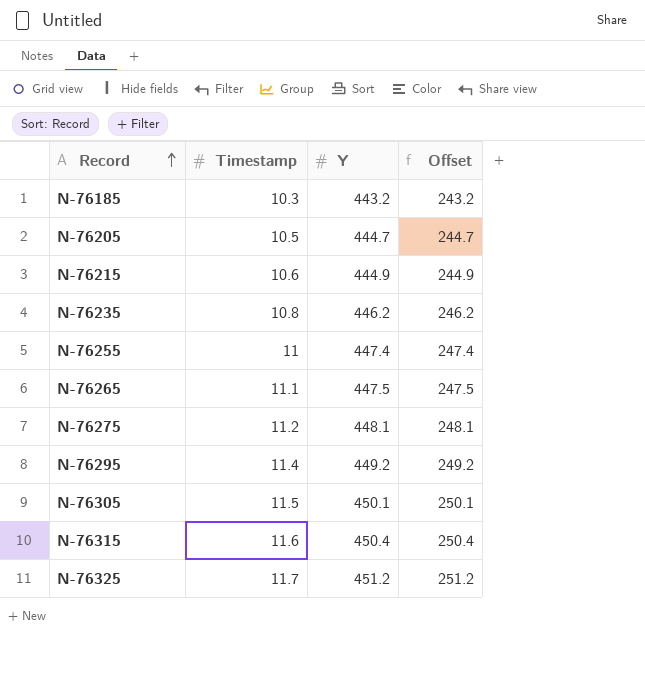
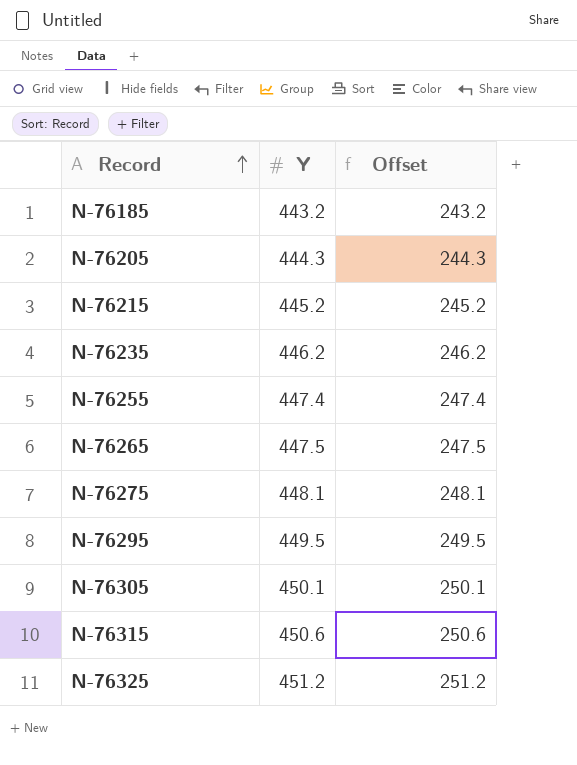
column Timestamp | position: 2 -> none
N-76205 | Y: 444.7 -> 444.3
N-76205 | Offset: 244.7 -> 244.3
N-76215 | Y: 444.9 -> 445.2
N-76215 | Offset: 244.9 -> 245.2
N-76295 | Y: 449.2 -> 449.5
N-76295 | Offset: 249.2 -> 249.5
N-76315 | Y: 450.4 -> 450.6
N-76315 | Offset: 250.4 -> 250.6

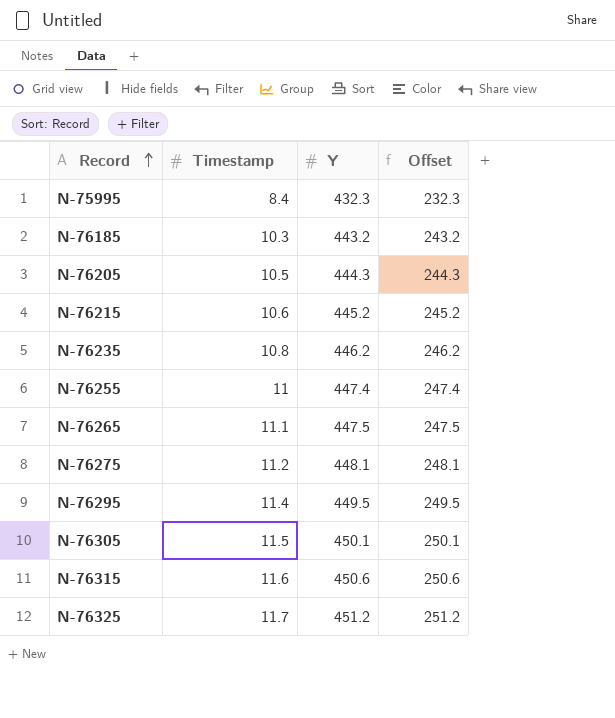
column Timestamp | position: none -> 2
row N-75995: none -> 8.4 | 432.3 | 232.3

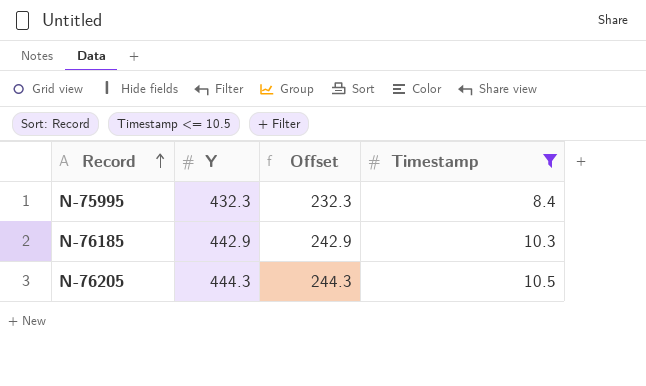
filter: none -> Timestamp <= 10.5
column Timestamp | position: 2 -> 4
N-76185 | Y: 443.2 -> 442.9
N-76185 | Offset: 243.2 -> 242.9

